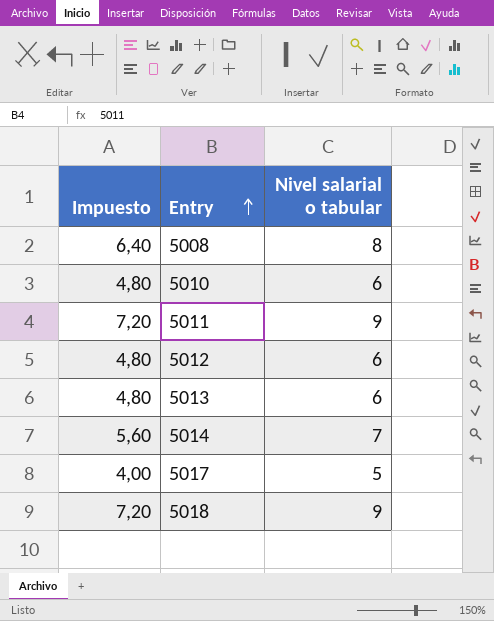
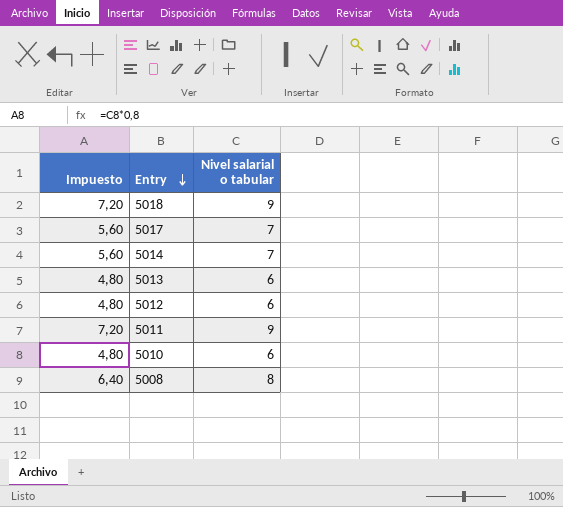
row order: Entry ascending -> Entry descending
5017 | Impuesto: 4,00 -> 5,60
5017 | Nivel salarial o tabular: 5 -> 7

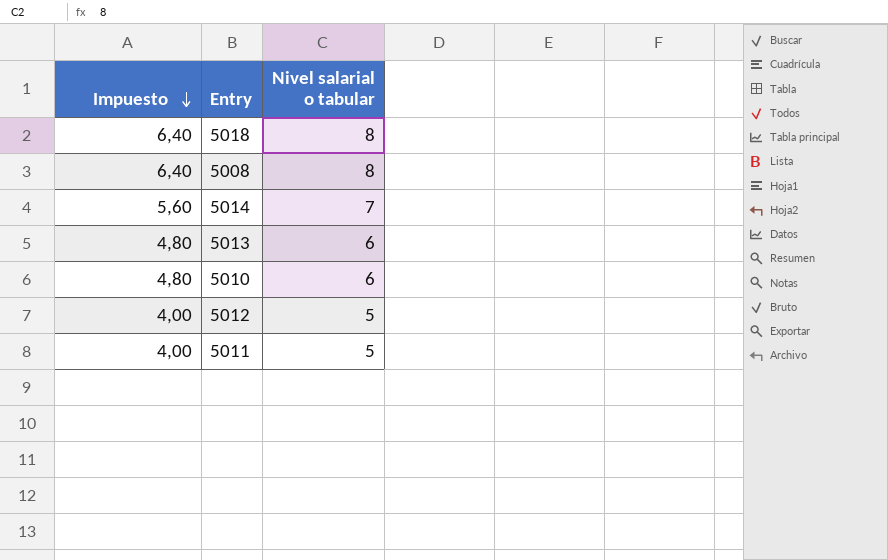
row order: Entry descending -> Impuesto descending
row 5017: 5,60 | 7 -> none
5018 | Impuesto: 7,20 -> 6,40
5018 | Nivel salarial o tabular: 9 -> 8
5012 | Impuesto: 4,80 -> 4,00
5012 | Nivel salarial o tabular: 6 -> 5
5011 | Impuesto: 7,20 -> 4,00
5011 | Nivel salarial o tabular: 9 -> 5

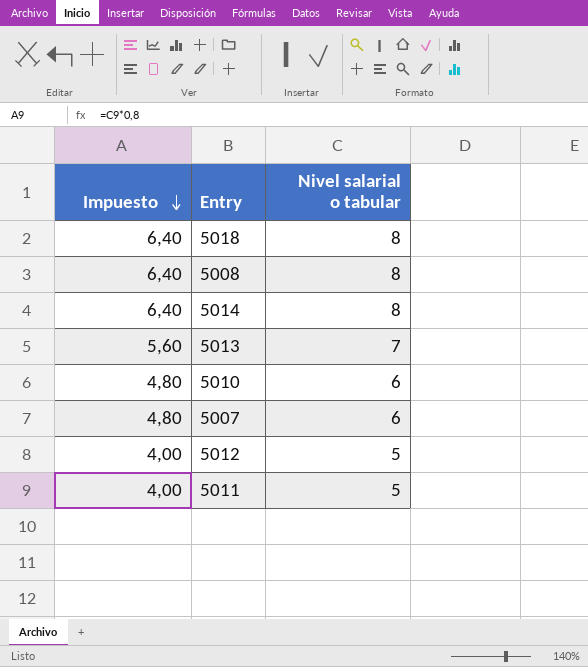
5014 | Impuesto: 5,60 -> 6,40
5014 | Nivel salarial o tabular: 7 -> 8
5013 | Impuesto: 4,80 -> 5,60
5013 | Nivel salarial o tabular: 6 -> 7
row 5007: none -> 4,80 | 6

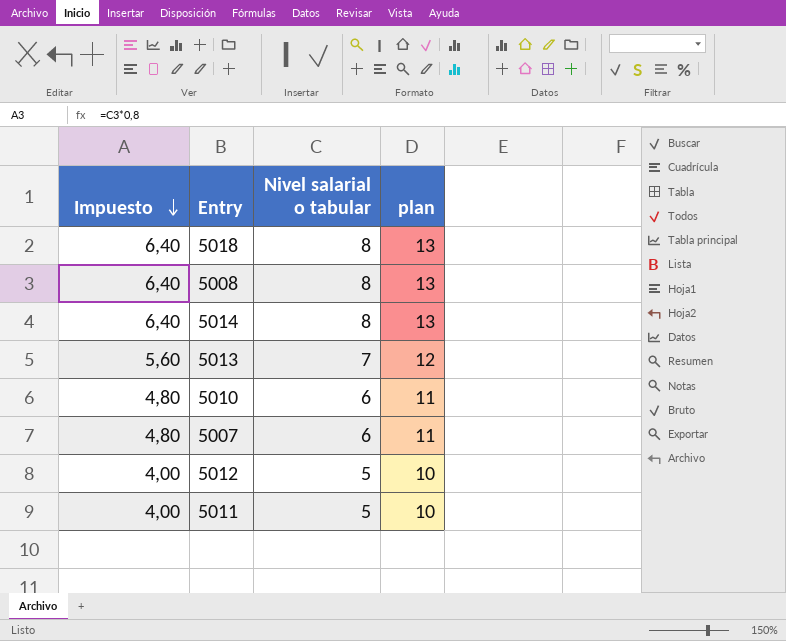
column plan | formula: none -> [Nivel salarial o tabular] + 5

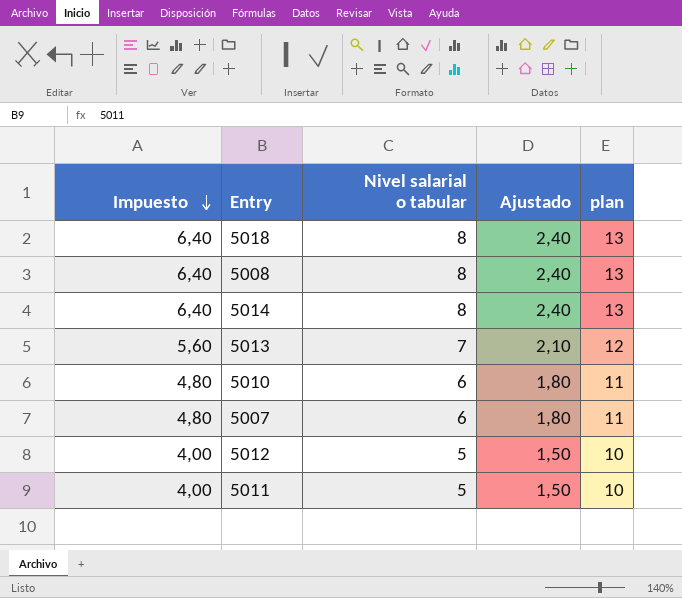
column Ajustado | formula: none -> [Nivel salarial o tabular] * 0,3

